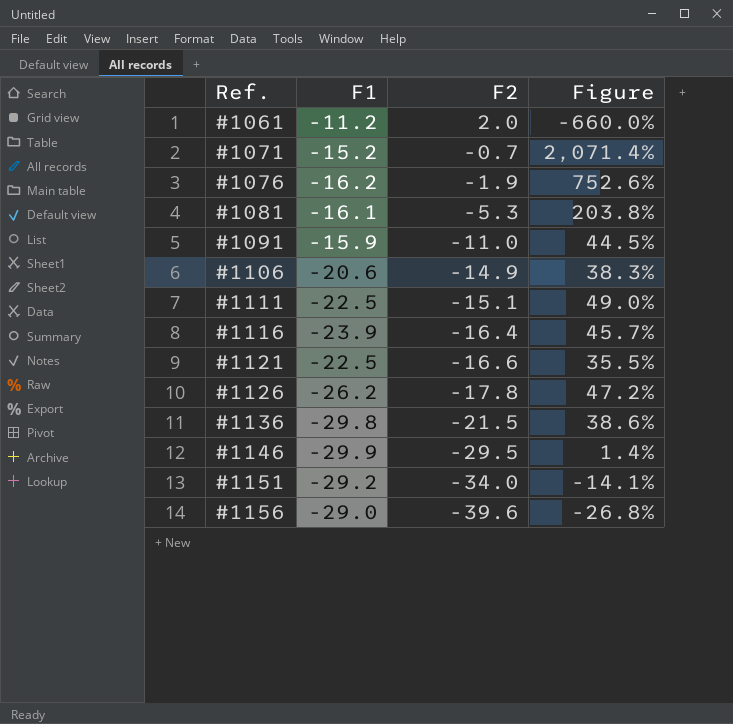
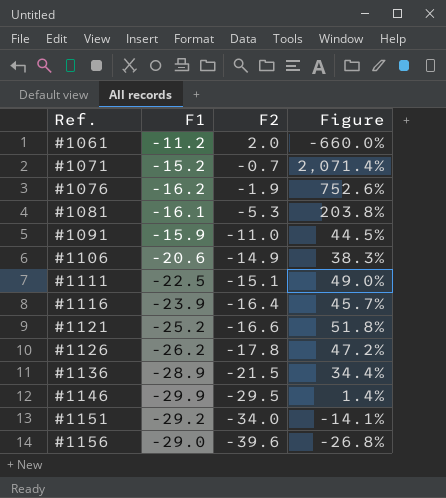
#1121 | F1: -22.5 -> -25.2
#1121 | Figure: 35.5% -> 51.8%
#1136 | F1: -29.8 -> -28.9
#1136 | Figure: 38.6% -> 34.4%

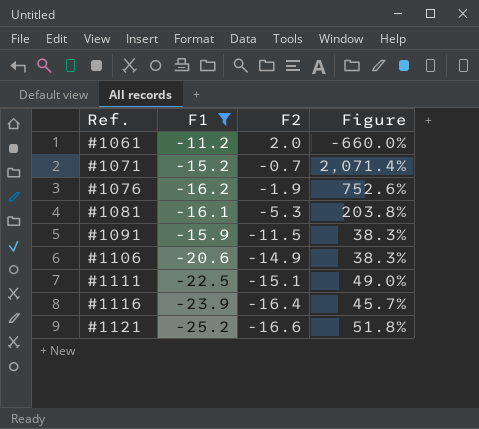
filter: none -> F1 >= -25.2
#1091 | F2: -11.0 -> -11.5
#1091 | Figure: 44.5% -> 38.3%

